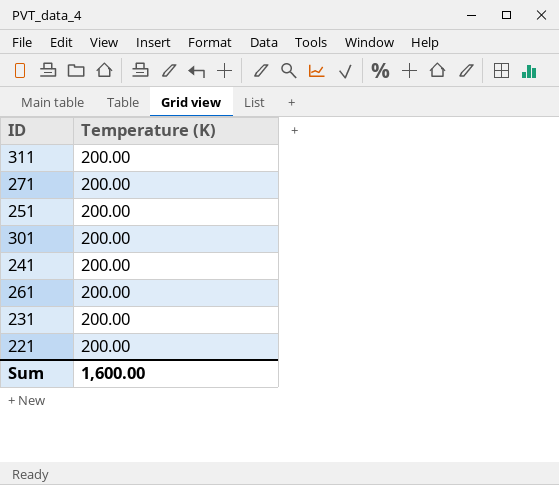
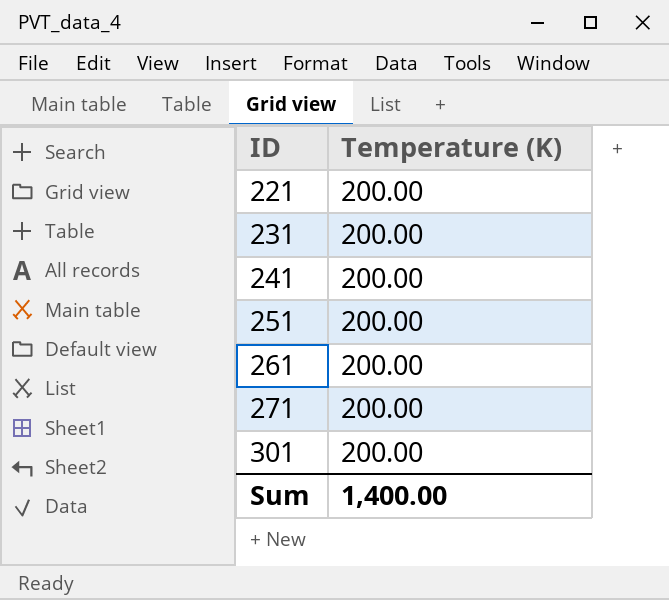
row order: none -> ID ascending
row 311: 200.00 -> none
Sum | Temperature (K): 1,600.00 -> 1,400.00

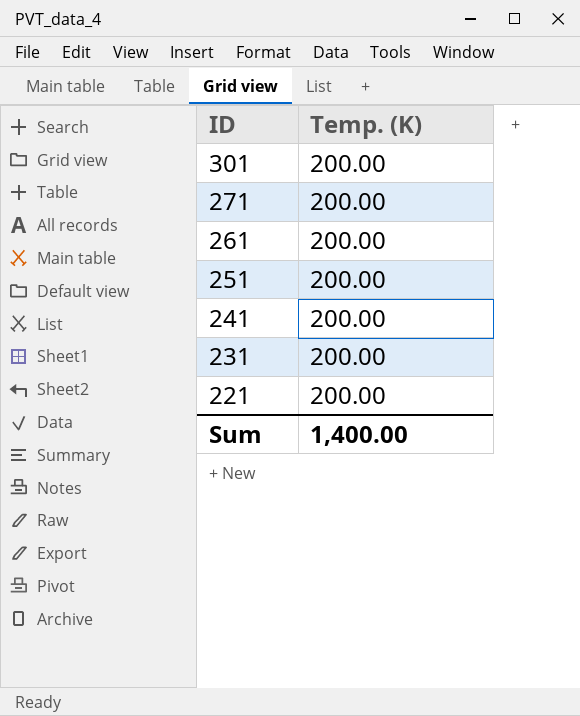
row order: ID ascending -> ID descending
column name: Temperature (K) -> Temp. (K)

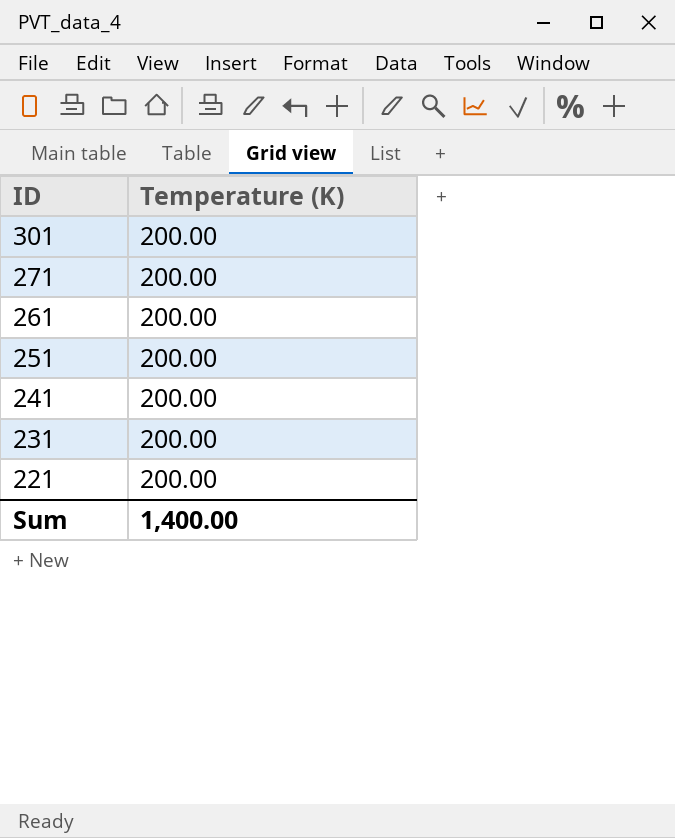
column name: Temp. (K) -> Temperature (K)

